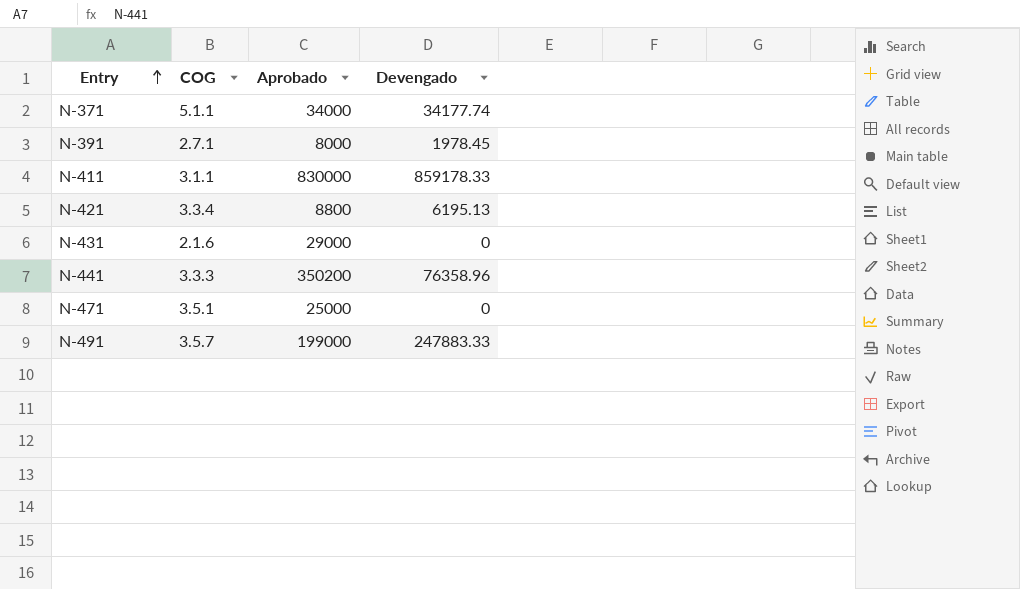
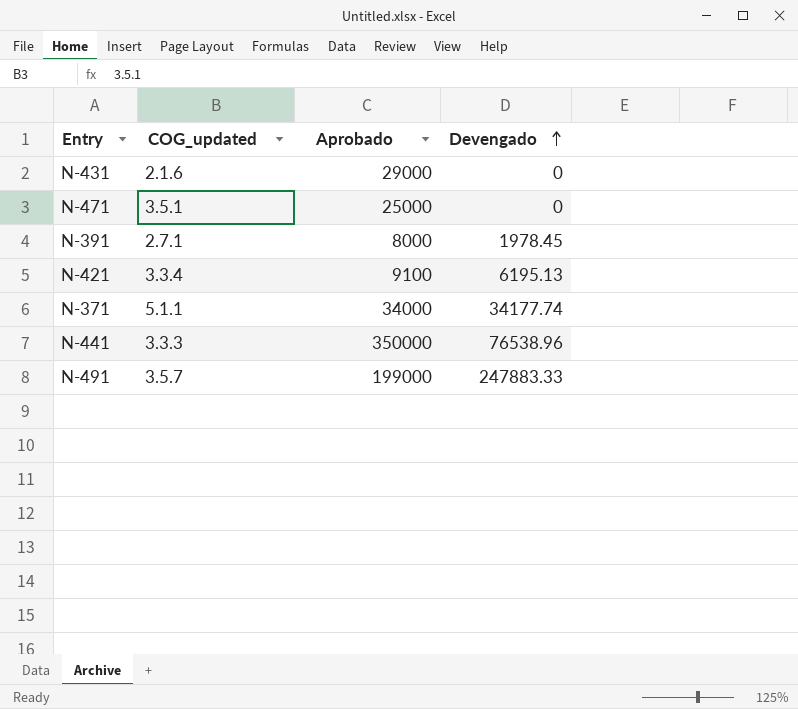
row order: Entry ascending -> Devengado ascending
column name: COG -> COG_updated
row N-411: 3.1.1 | 830000 | 859178.33 -> none
N-421 | Aprobado: 8800 -> 9100
N-441 | Aprobado: 350200 -> 350000
N-441 | Devengado: 76358.96 -> 76538.96

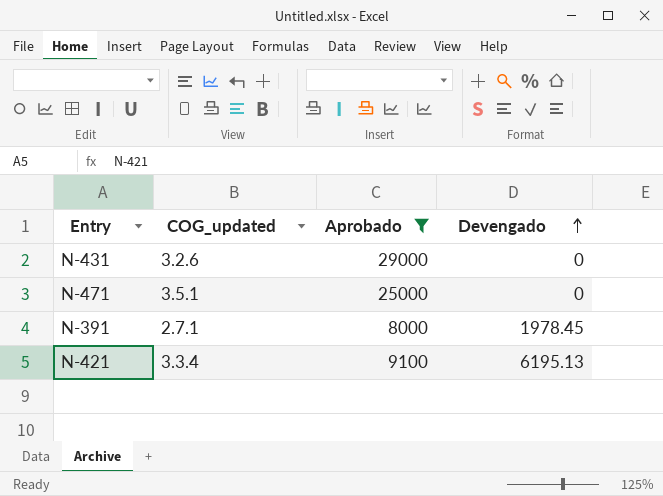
filter: none -> Aprobado <= 29000
N-431 | COG_updated: 2.1.6 -> 3.2.6

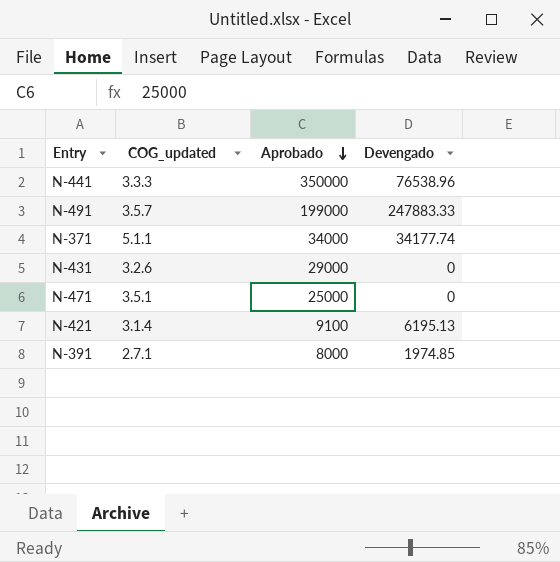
filter: Aprobado <= 29000 -> none
row order: Devengado ascending -> Aprobado descending
N-421 | COG_updated: 3.3.4 -> 3.1.4
N-391 | Devengado: 1978.45 -> 1974.85

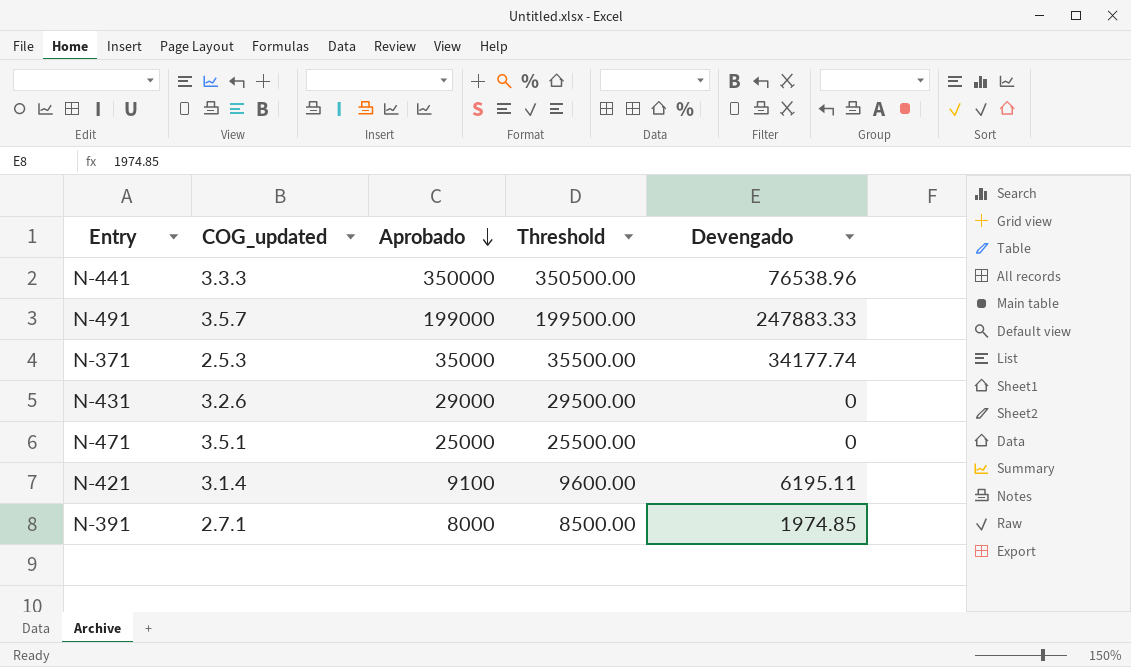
column Threshold | formula: none -> [Aprobado] + 500
N-371 | COG_updated: 5.1.1 -> 2.5.3
N-371 | Aprobado: 34000 -> 35000
N-421 | Devengado: 6195.13 -> 6195.11

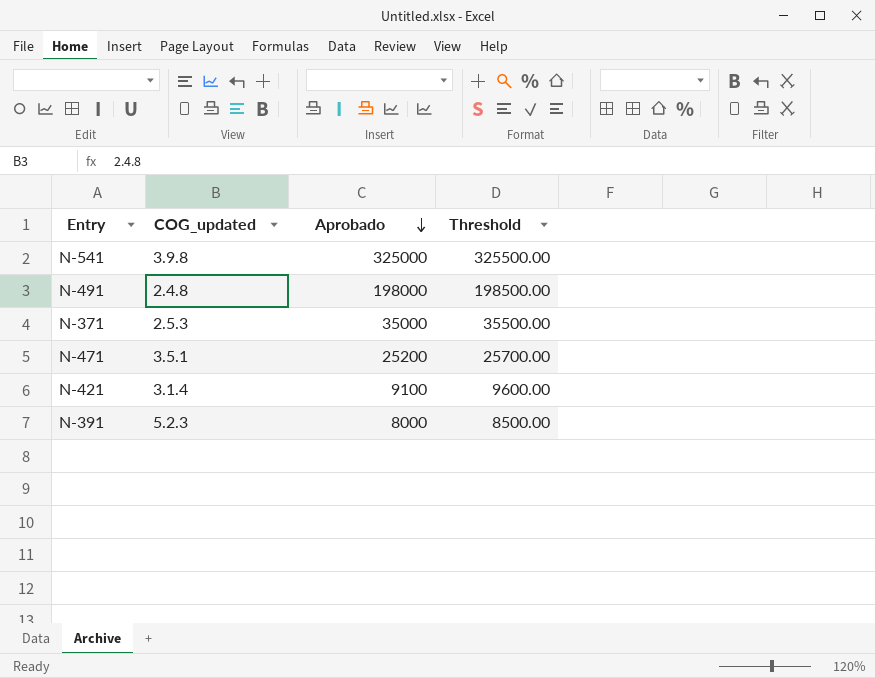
column Devengado | position: 5 -> none
row N-441: 3.3.3 | 350000 | 350500.00 | 76538.96 -> none
row N-431: 3.2.6 | 29000 | 29500.00 | 0 -> none
row N-541: none -> 3.9.8 | 325000 | 325500.00
N-491 | COG_updated: 3.5.7 -> 2.4.8
N-491 | Aprobado: 199000 -> 198000
N-491 | Threshold: 199500.00 -> 198500.00
N-471 | Aprobado: 25000 -> 25200
N-471 | Threshold: 25500.00 -> 25700.00
N-391 | COG_updated: 2.7.1 -> 5.2.3

